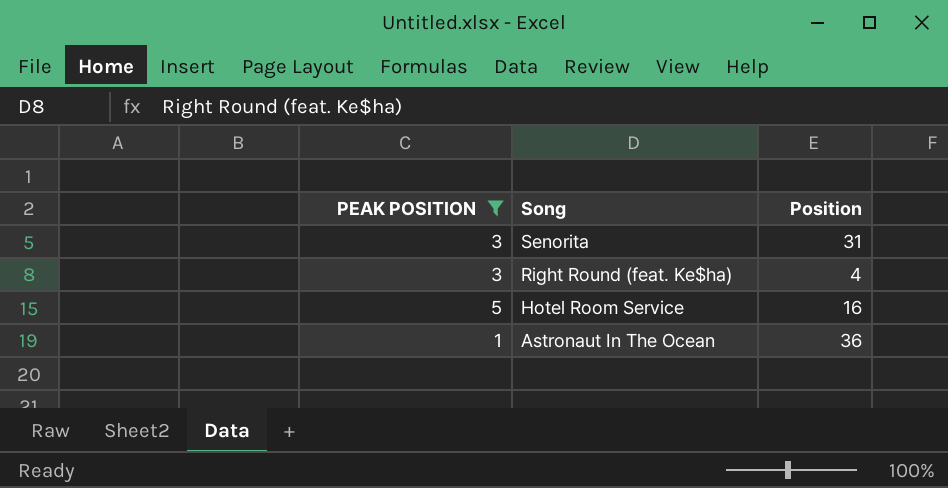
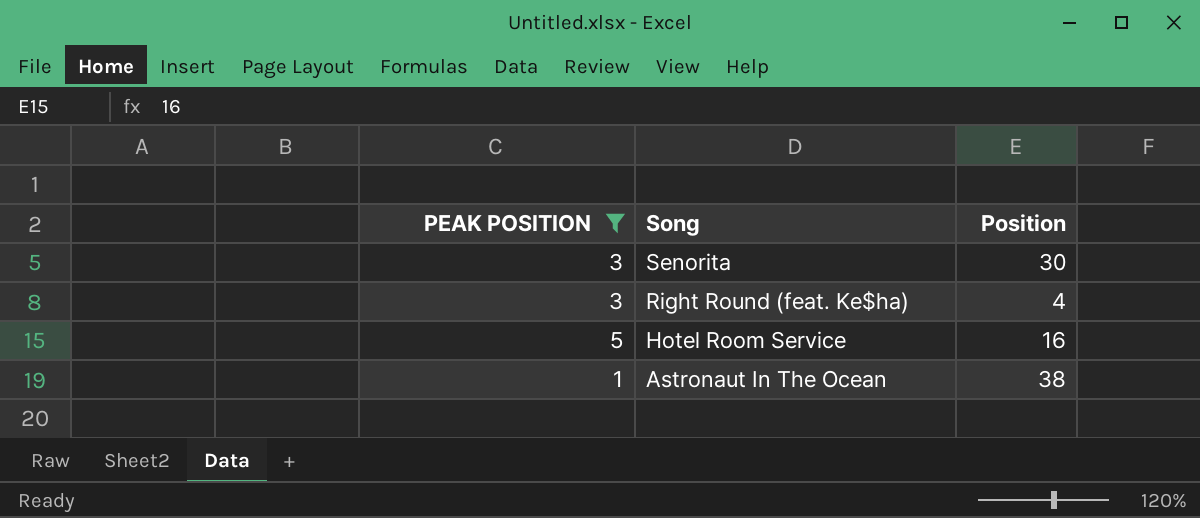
Senorita | Position: 31 -> 30
Astronaut In The Ocean | Position: 36 -> 38

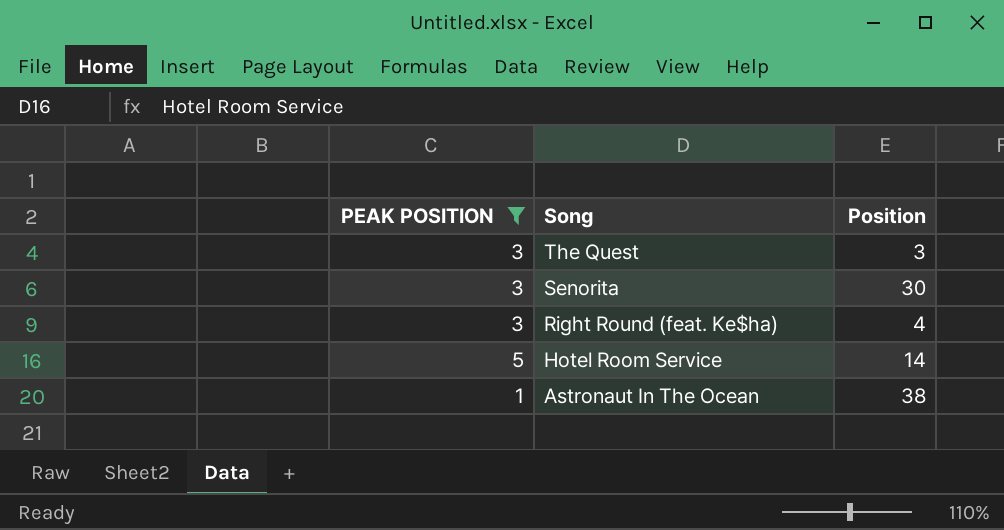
row The Quest: none -> 3 | 3
Hotel Room Service | Position: 16 -> 14

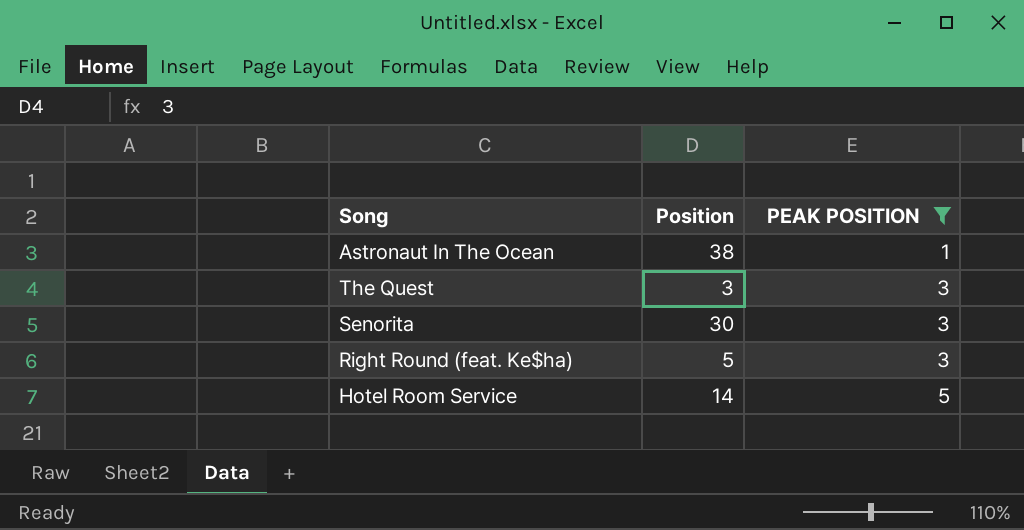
row order: Song descending -> PEAK POSITION ascending
column PEAK POSITION | position: 1 -> 3
Right Round (feat. Ke$ha) | Position: 4 -> 5

